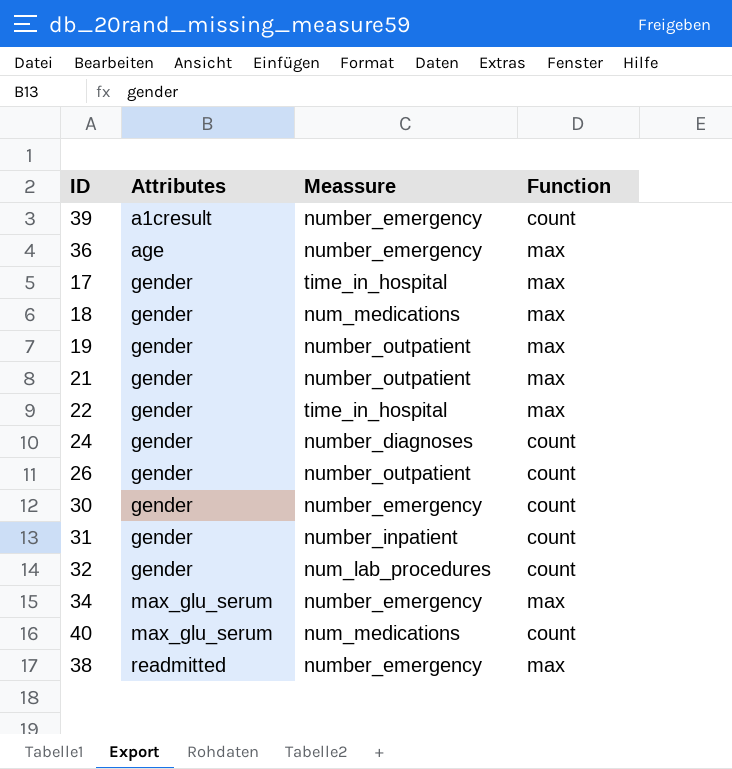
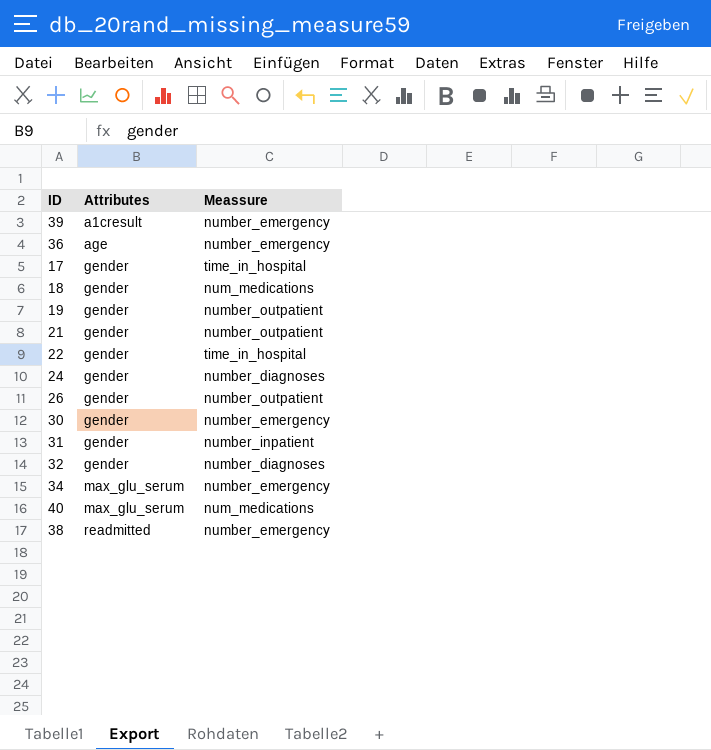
column Function | position: 4 -> none
32 | Meassure: num_lab_procedures -> number_diagnoses

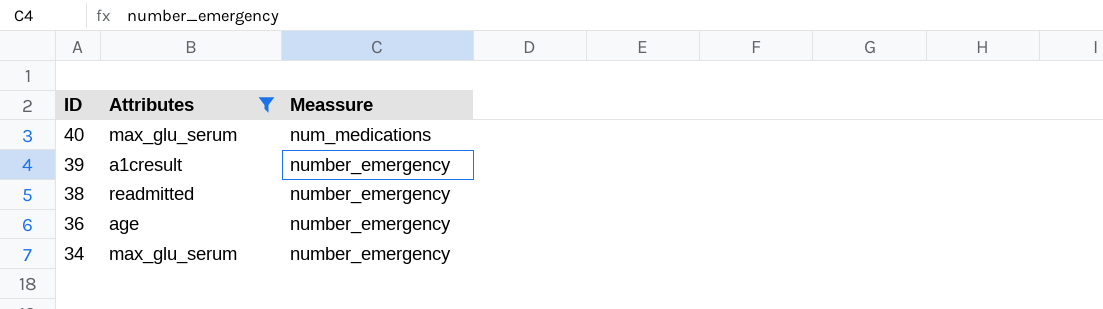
filter: none -> Attributes != gender
row order: Attributes ascending -> ID descending

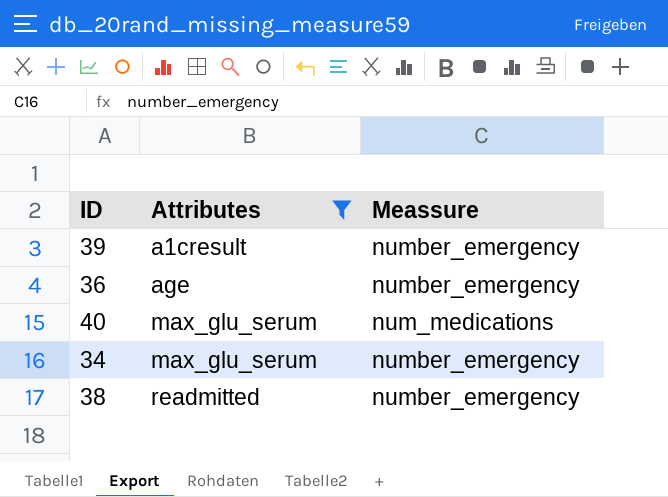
row order: ID descending -> Attributes ascending

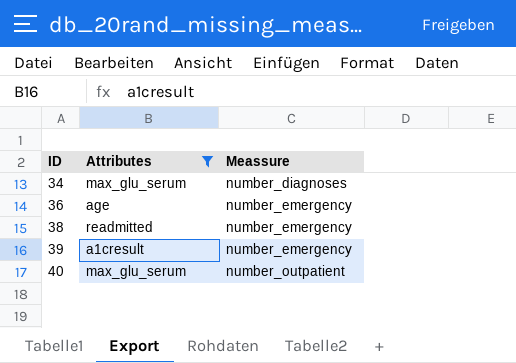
row order: Attributes ascending -> ID ascending
34 | Meassure: number_emergency -> number_diagnoses
40 | Meassure: num_medications -> number_outpatient

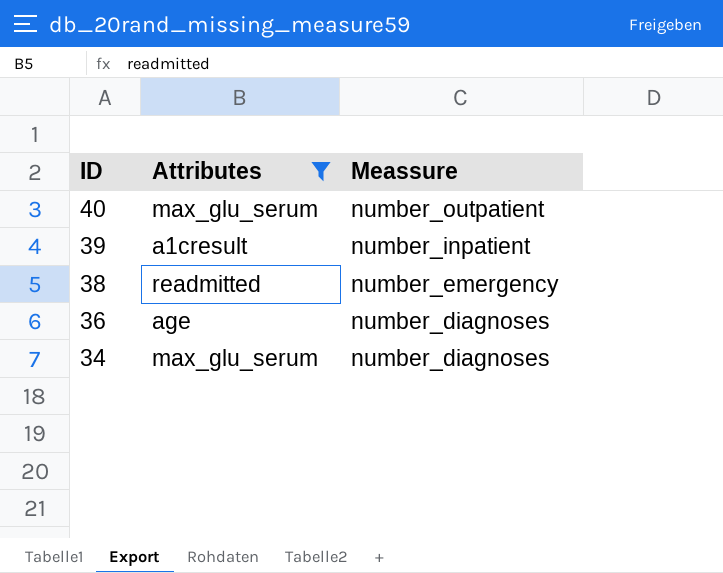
row order: ID ascending -> ID descending
39 | Meassure: number_emergency -> number_inpatient
36 | Meassure: number_emergency -> number_diagnoses

